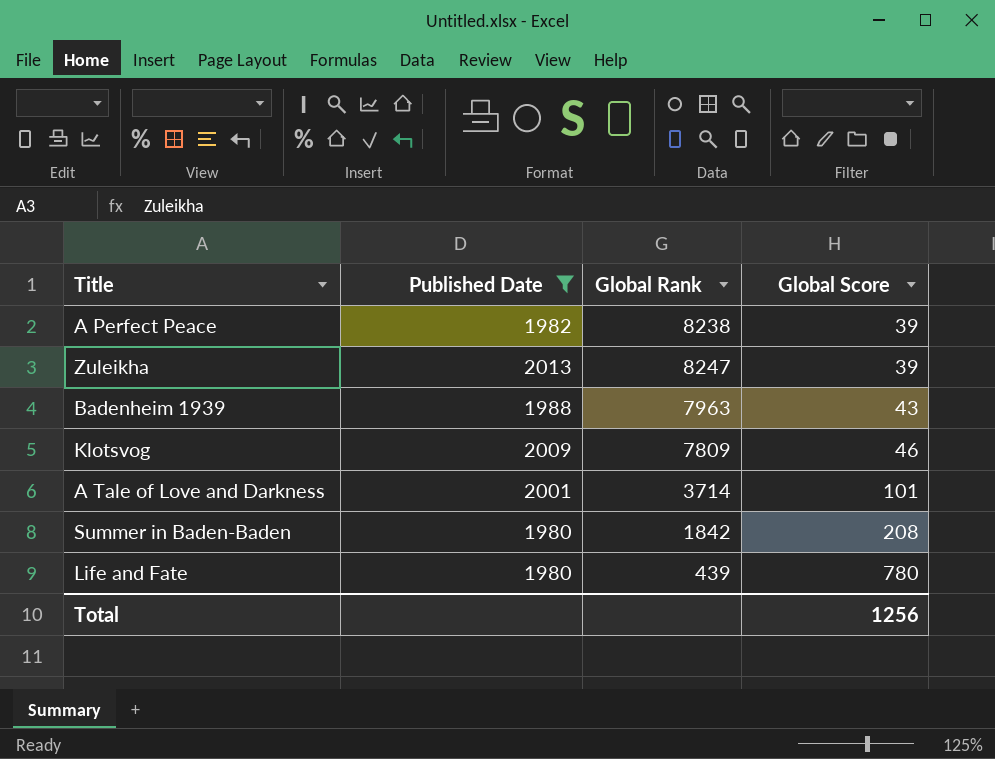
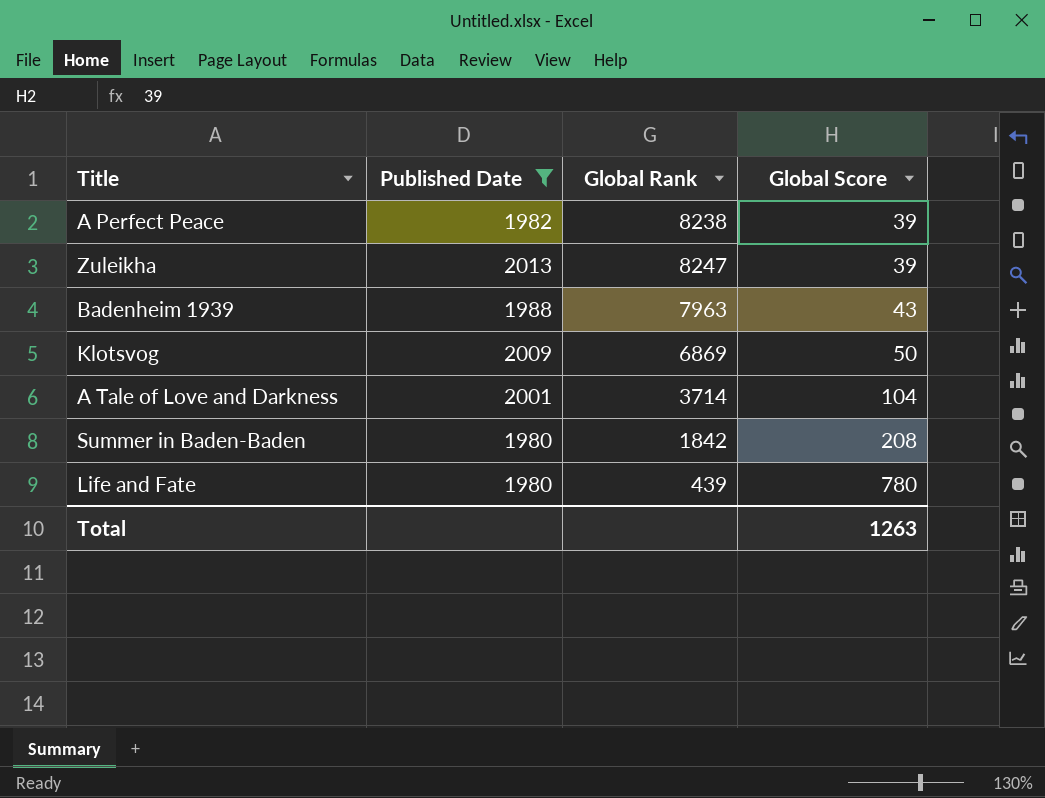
Klotsvog | Global Rank: 7809 -> 6869
Klotsvog | Global Score: 46 -> 50
A Tale of Love and Darkness | Global Score: 101 -> 104
Total | Global Score: 1256 -> 1263

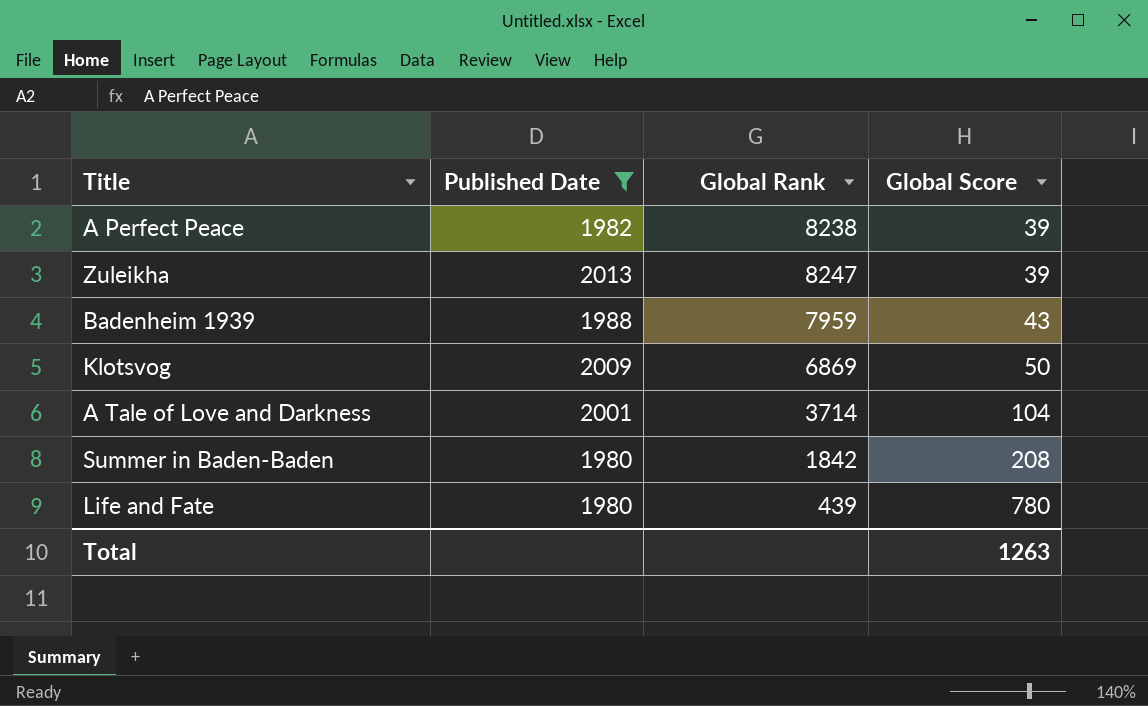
Badenheim 1939 | Global Rank: 7963 -> 7959

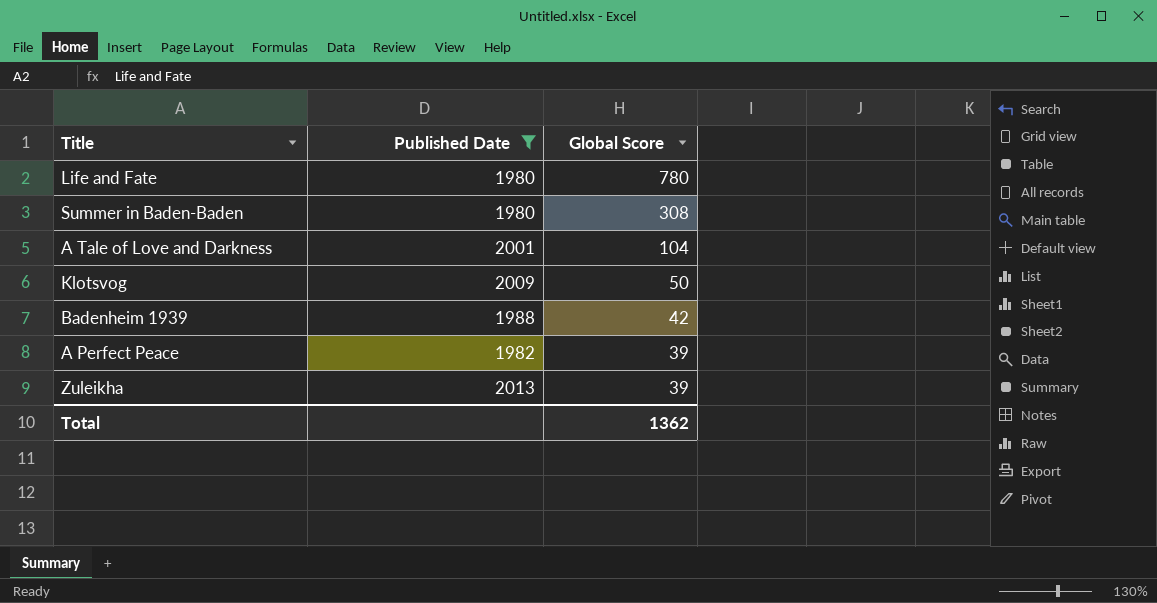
row order: Global Score ascending -> Global Score descending
column Global Rank | position: 3 -> none
Summer in Baden-Baden | Global Score: 208 -> 308
Badenheim 1939 | Global Score: 43 -> 42
Total | Global Score: 1263 -> 1362

